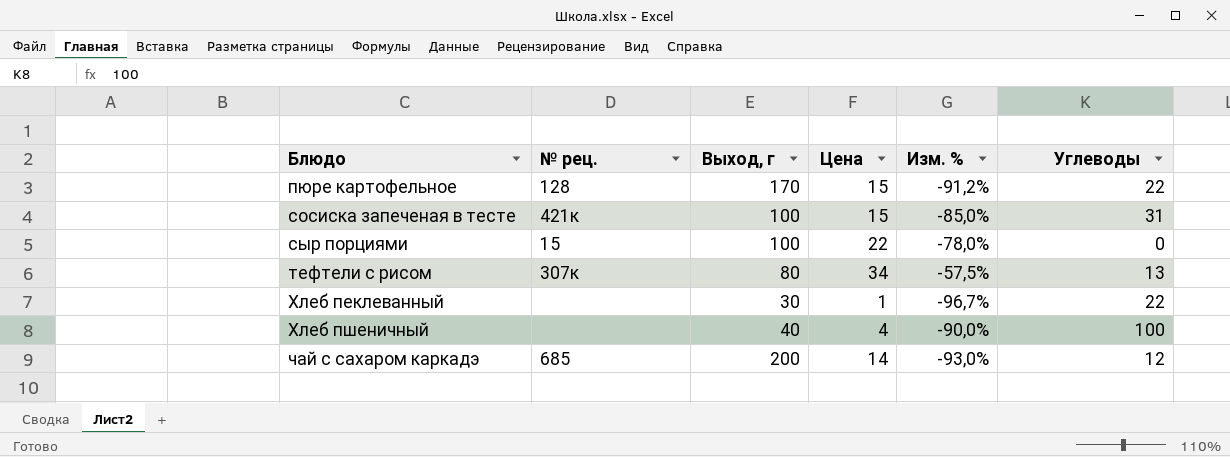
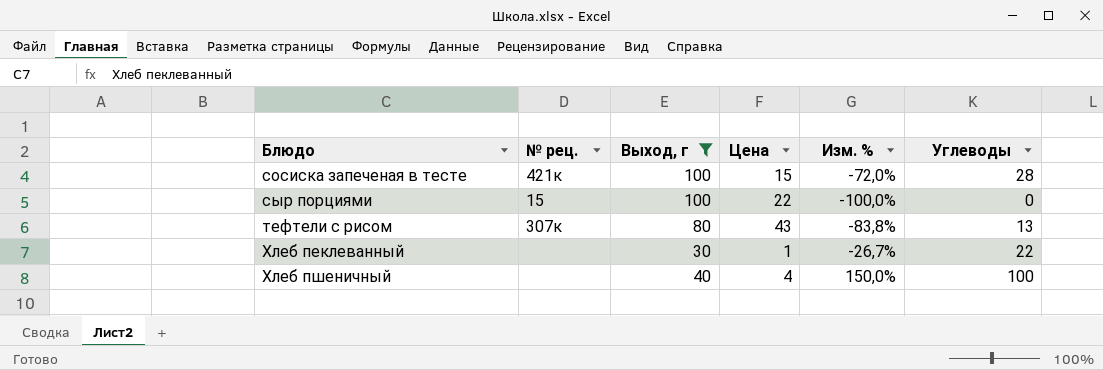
filter: none -> Выход, г <= 100
column Изм. % | formula: ([Цена] - [Выход, г]) / [Выход, г] -> ([Углеводы] - [Выход, г]) / [Выход, г]
сосиска запеченая в тесте | Углеводы: 31 -> 28
тефтели с рисом | Цена: 34 -> 43

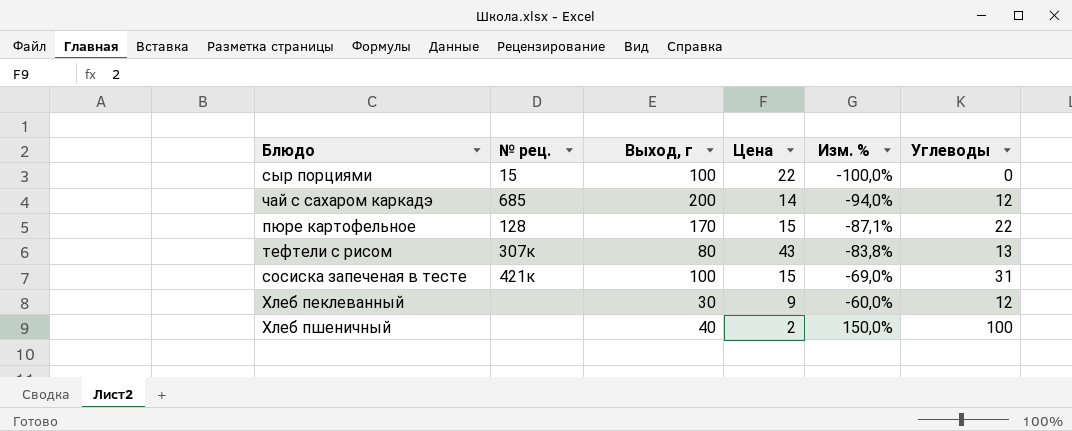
filter: Выход, г <= 100 -> none
row order: Блюдо ascending -> Изм. % ascending
сосиска запеченая в тесте | Изм. %: -72,0% -> -69,0%
сосиска запеченая в тесте | Углеводы: 28 -> 31
Хлеб пеклеванный | Цена: 1 -> 9
Хлеб пеклеванный | Изм. %: -26,7% -> -60,0%
Хлеб пеклеванный | Углеводы: 22 -> 12
Хлеб пшеничный | Цена: 4 -> 2

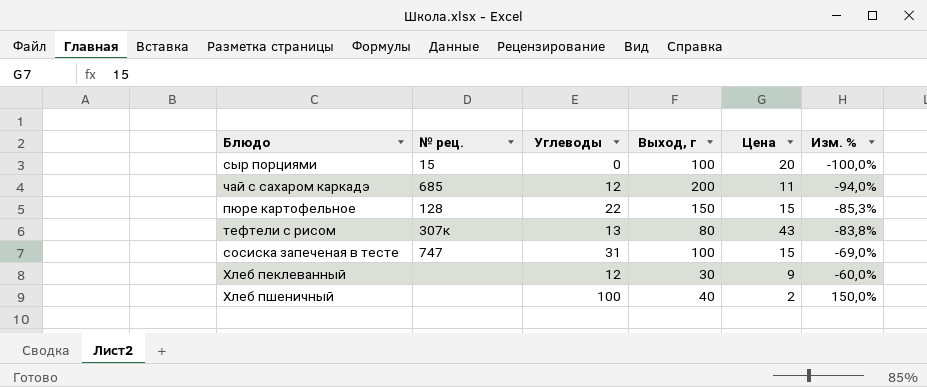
column Углеводы | position: 6 -> 3
сыр порциями | Цена: 22 -> 20
чай с сахаром каркадэ | Цена: 14 -> 11
пюре картофельное | Выход, г: 170 -> 150
пюре картофельное | Изм. %: -87,1% -> -85,3%
сосиска запеченая в тесте | № рец.: 421к -> 747

